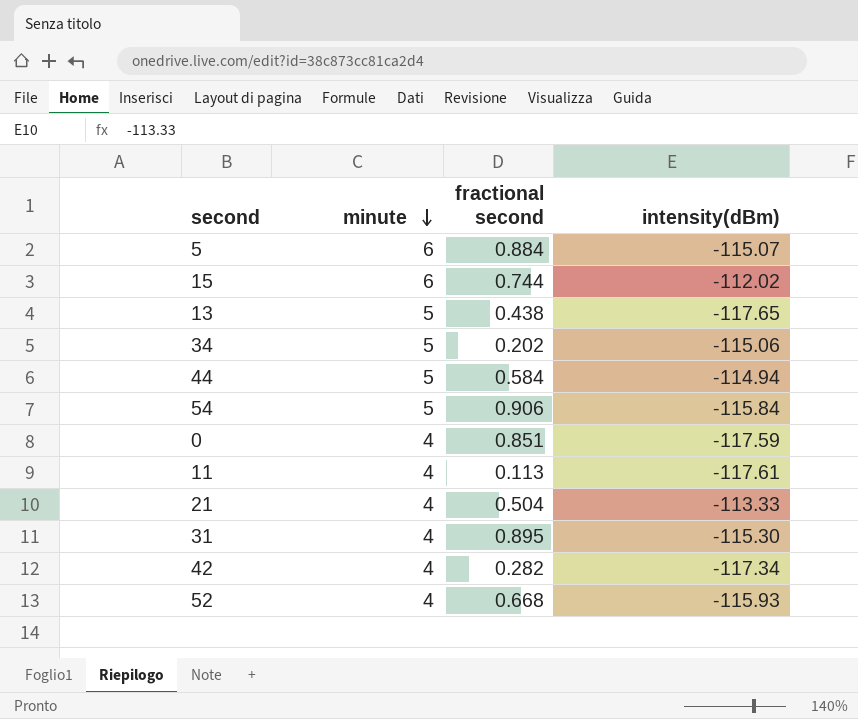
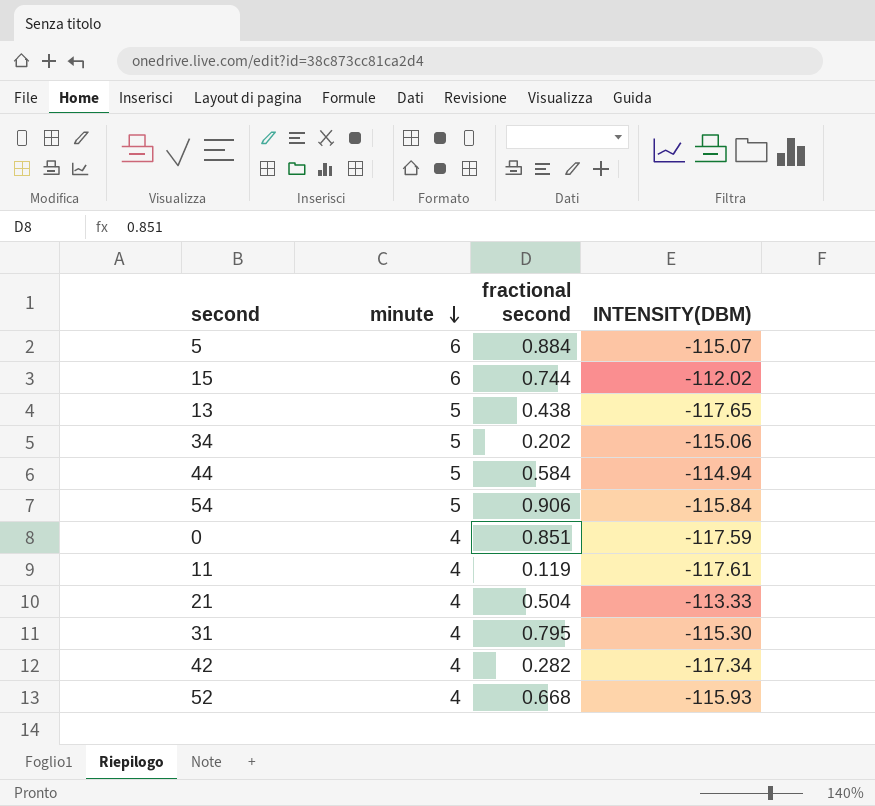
column name: intensity(dBm) -> INTENSITY(DBM)
11 | fractional second: 0.113 -> 0.119
31 | fractional second: 0.895 -> 0.795

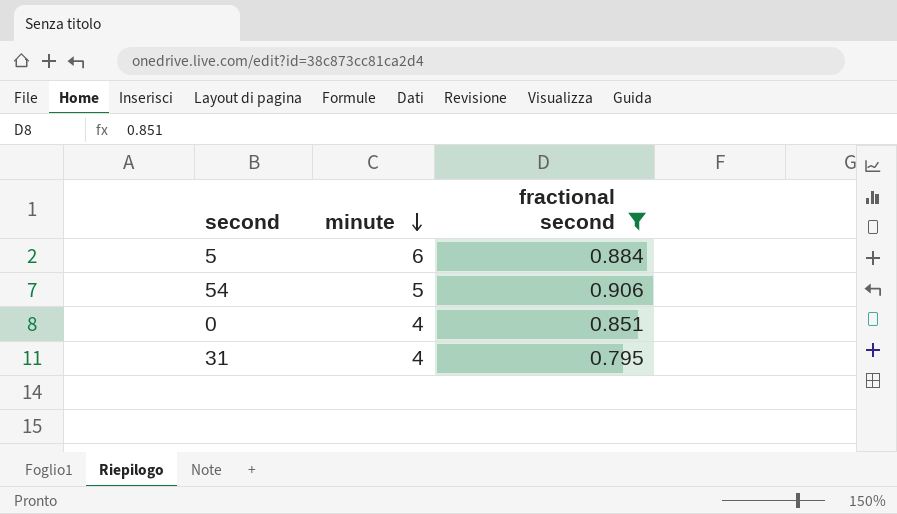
filter: none -> fractional second >= 0.795
column INTENSITY(DBM) | position: 4 -> none

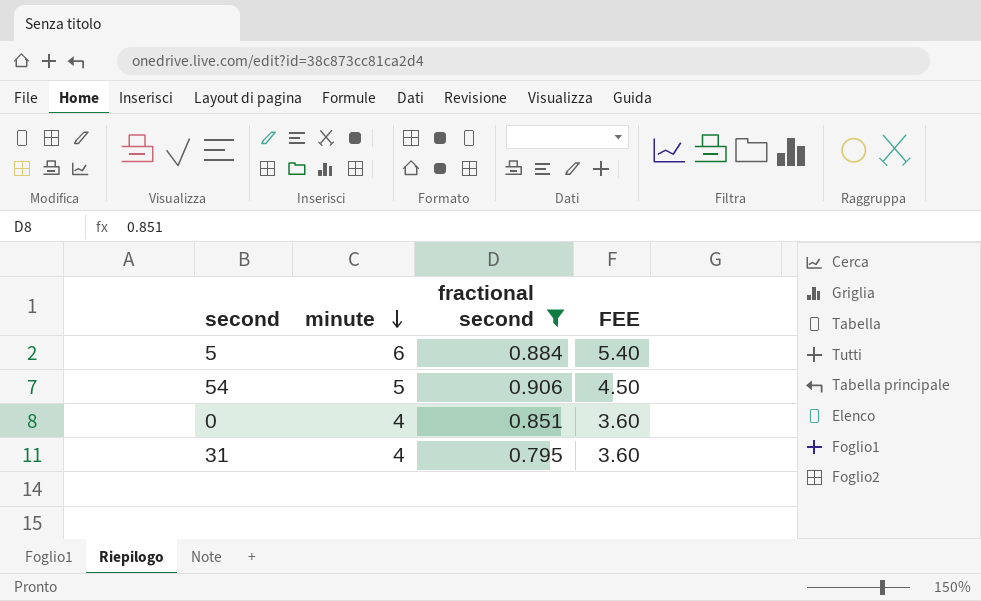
column FEE | formula: none -> [minute] * 0.9

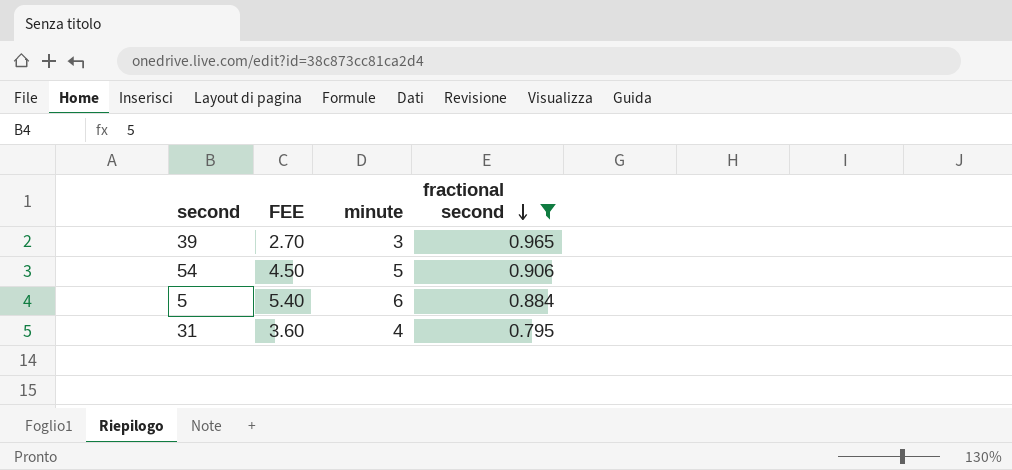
row order: minute descending -> fractional second descending
column FEE | position: 4 -> 2
row 0: 4 | 0.851 | 3.60 -> none
row 39: none -> 2.70 | 3 | 0.965

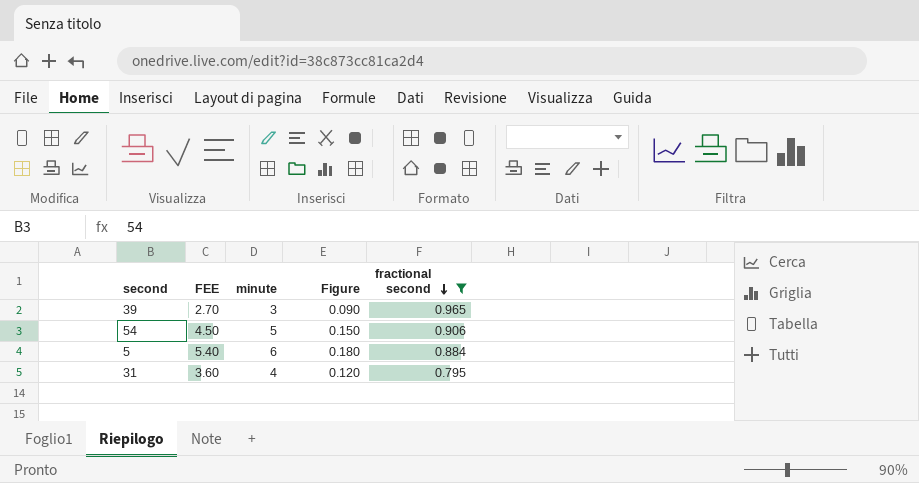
column Figure | formula: none -> [minute] * 0.03

